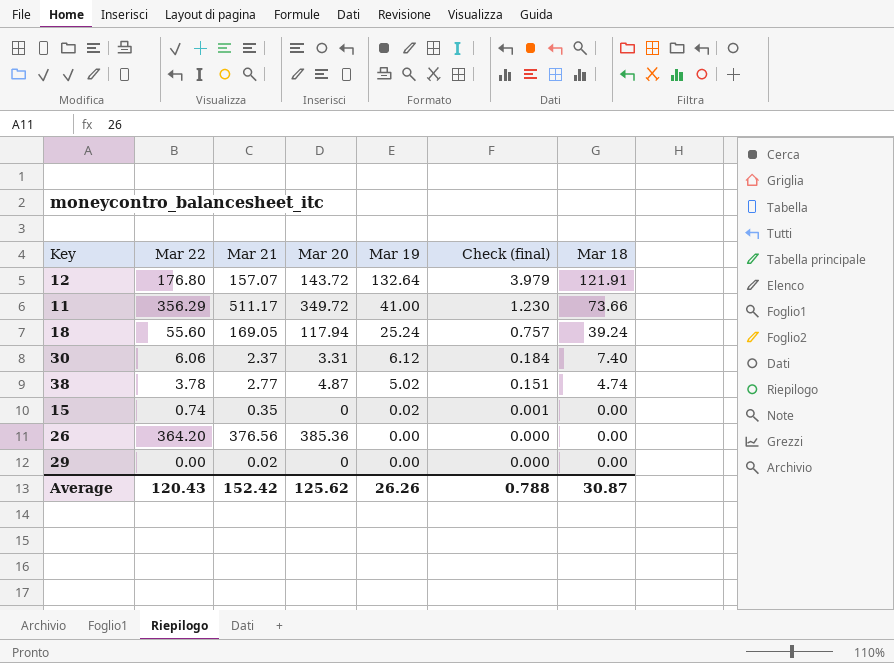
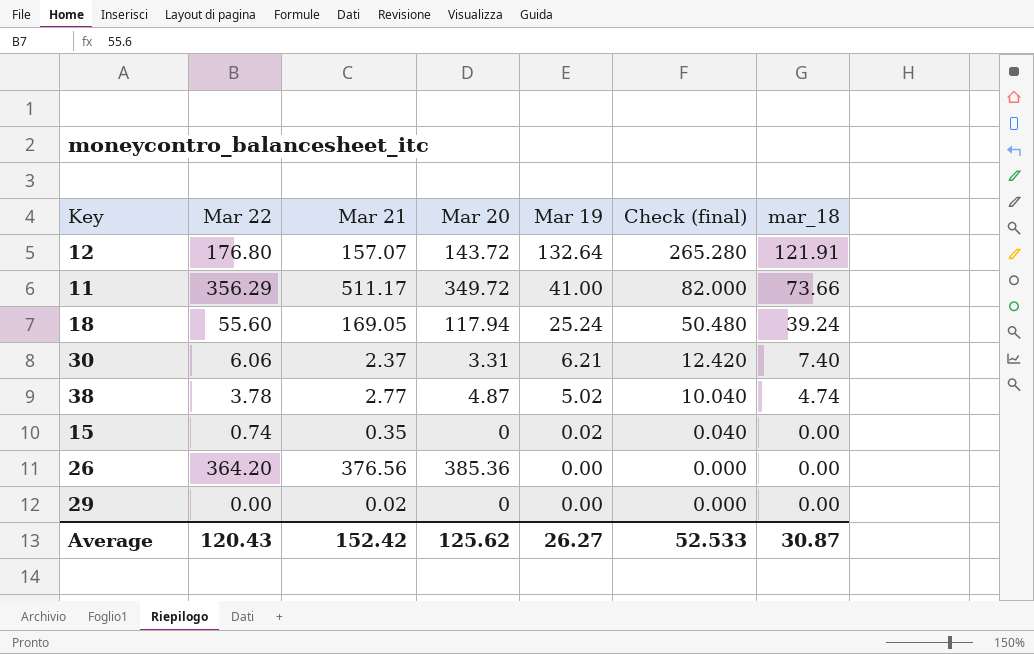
column Check (final) | formula: [Mar 19] * 0.03 -> [Mar 19] * 2
column name: Mar 18 -> mar_18
30 | Mar 19: 6.12 -> 6.21
Average | Mar 19: 26.26 -> 26.27
Average | Check (final): 0.788 -> 52.533

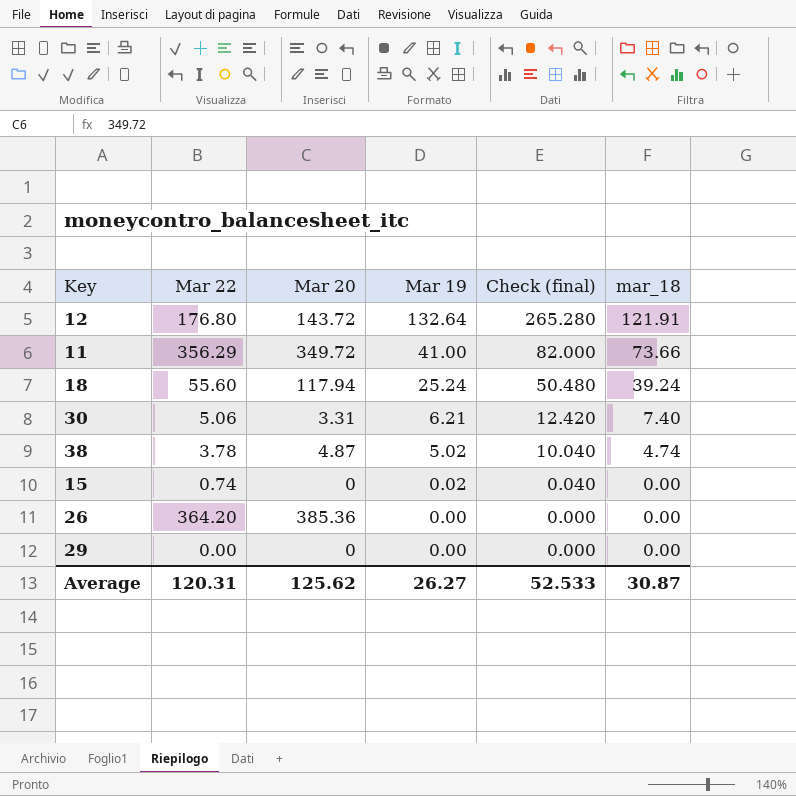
column Mar 21 | position: 3 -> none
30 | Mar 22: 6.06 -> 5.06
Average | Mar 22: 120.43 -> 120.31

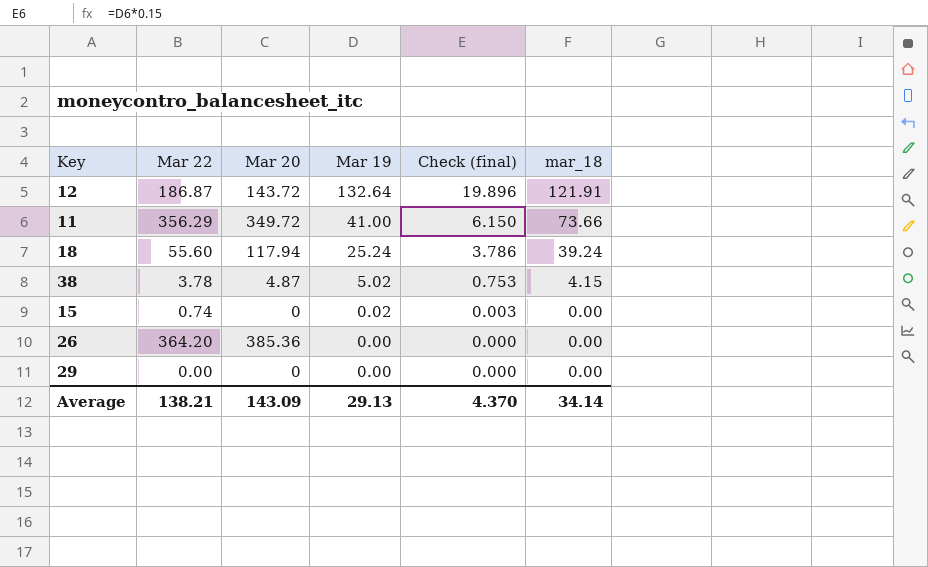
column Check (final) | formula: [Mar 19] * 2 -> [Mar 19] * 0.15
row 30: 5.06 | 3.31 | 6.21 | 12.420 | 7.40 -> none
12 | Mar 22: 176.80 -> 186.87
38 | mar_18: 4.74 -> 4.15
Average | Mar 22: 120.31 -> 138.21
Average | Mar 20: 125.62 -> 143.09
Average | Mar 19: 26.27 -> 29.13
Average | Check (final): 52.533 -> 4.370
Average | mar_18: 30.87 -> 34.14

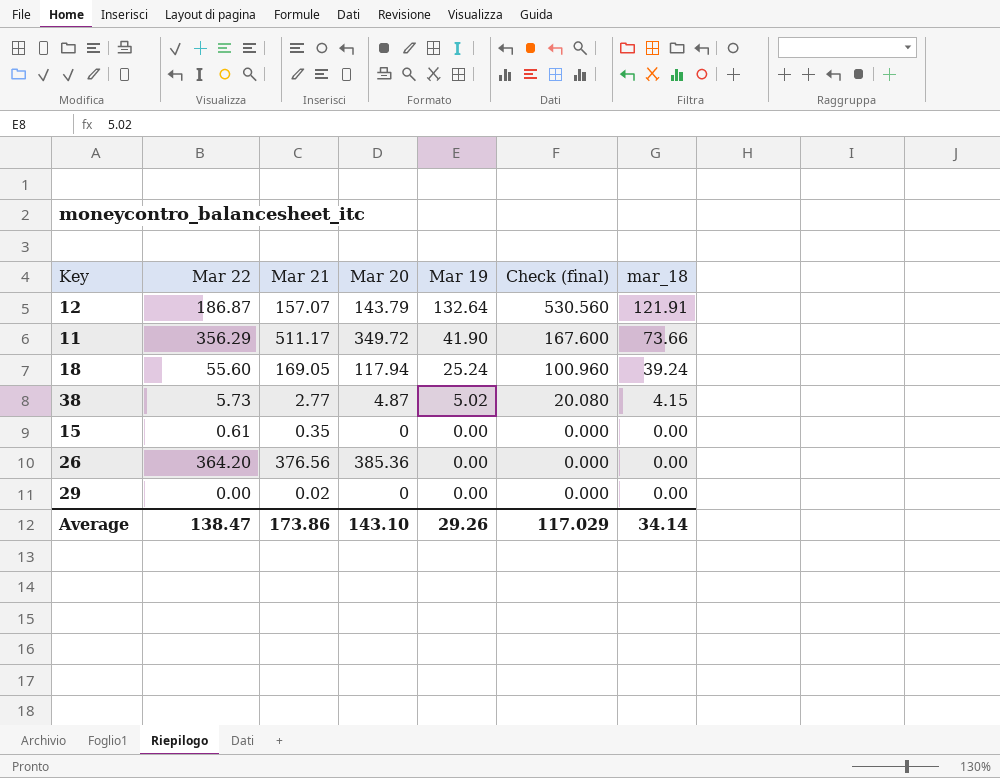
column Mar 21 | position: none -> 3
column Check (final) | formula: [Mar 19] * 0.15 -> [Mar 19] * 4
12 | Mar 20: 143.72 -> 143.79
11 | Mar 19: 41.00 -> 41.90
38 | Mar 22: 3.78 -> 5.73
15 | Mar 22: 0.74 -> 0.61
15 | Mar 19: 0.02 -> 0.00
Average | Mar 22: 138.21 -> 138.47
Average | Mar 20: 143.09 -> 143.10
Average | Mar 19: 29.13 -> 29.26
Average | Check (final): 4.370 -> 117.029

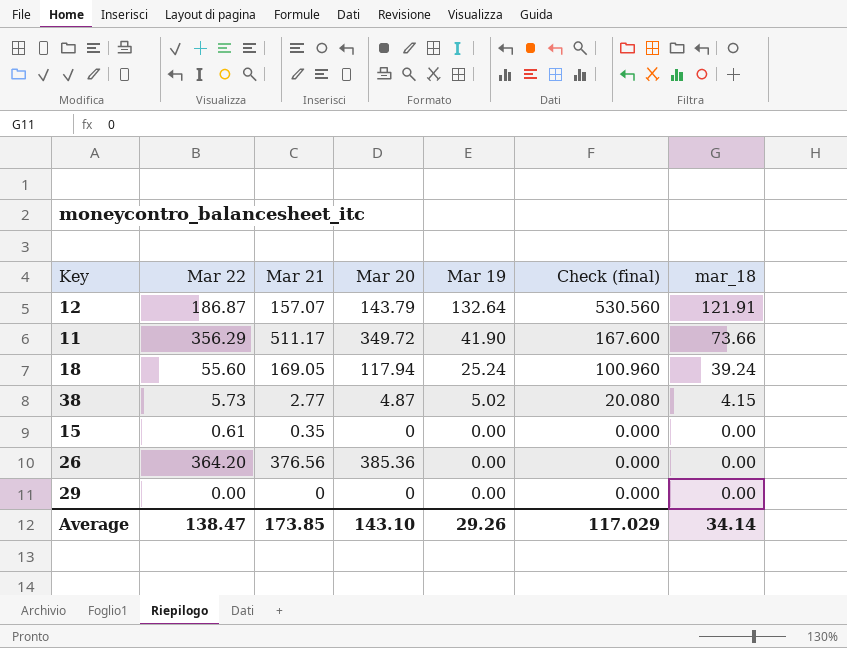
29 | Mar 21: 0.02 -> 0
Average | Mar 21: 173.86 -> 173.85

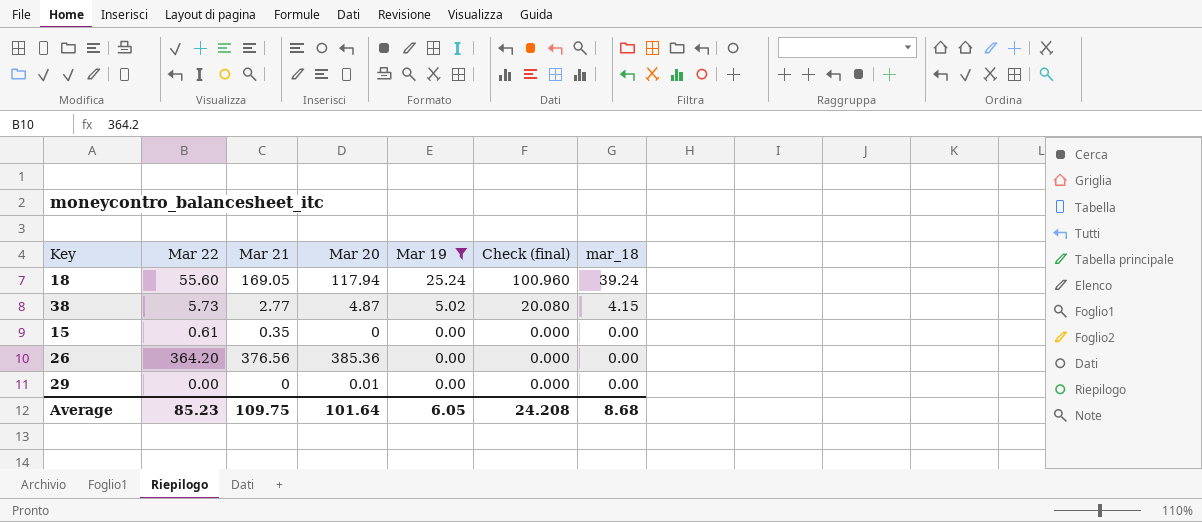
filter: none -> Mar 19 <= 25.24
29 | Mar 20: 0 -> 0.01
Average | Mar 22: 138.47 -> 85.23
Average | Mar 21: 173.85 -> 109.75
Average | Mar 20: 143.10 -> 101.64
Average | Mar 19: 29.26 -> 6.05
Average | Check (final): 117.029 -> 24.208
Average | mar_18: 34.14 -> 8.68

